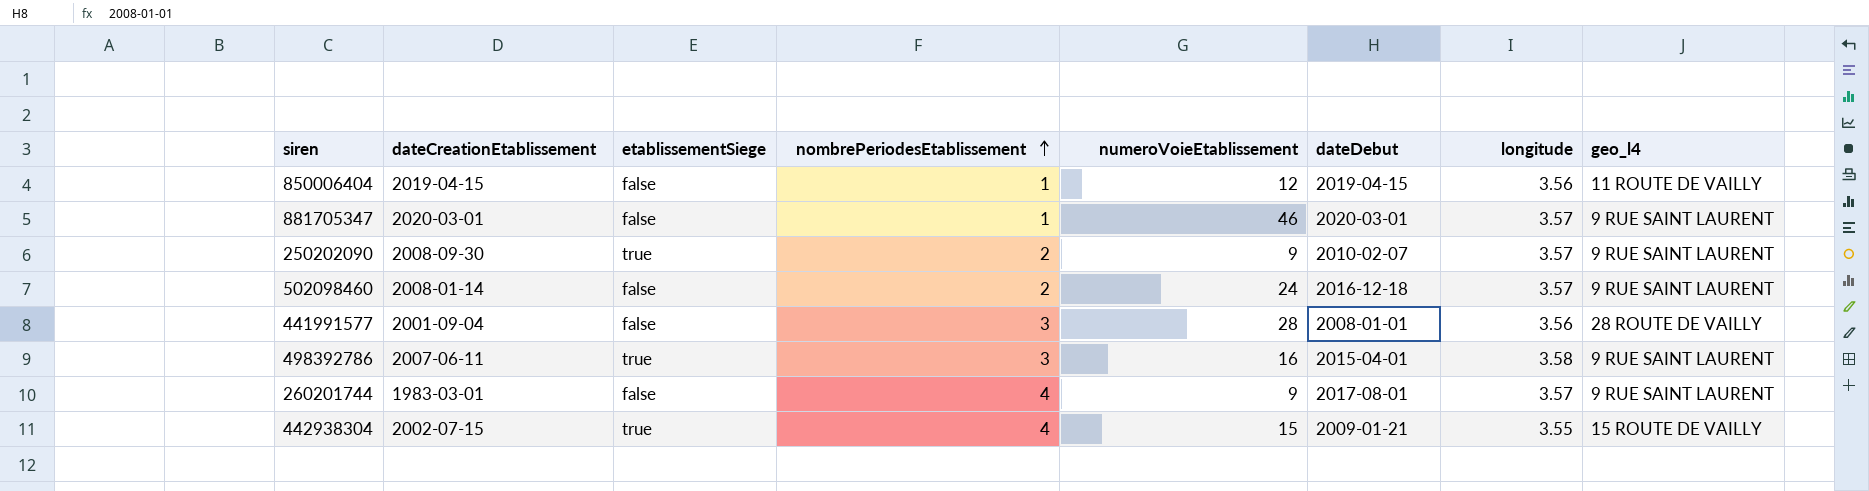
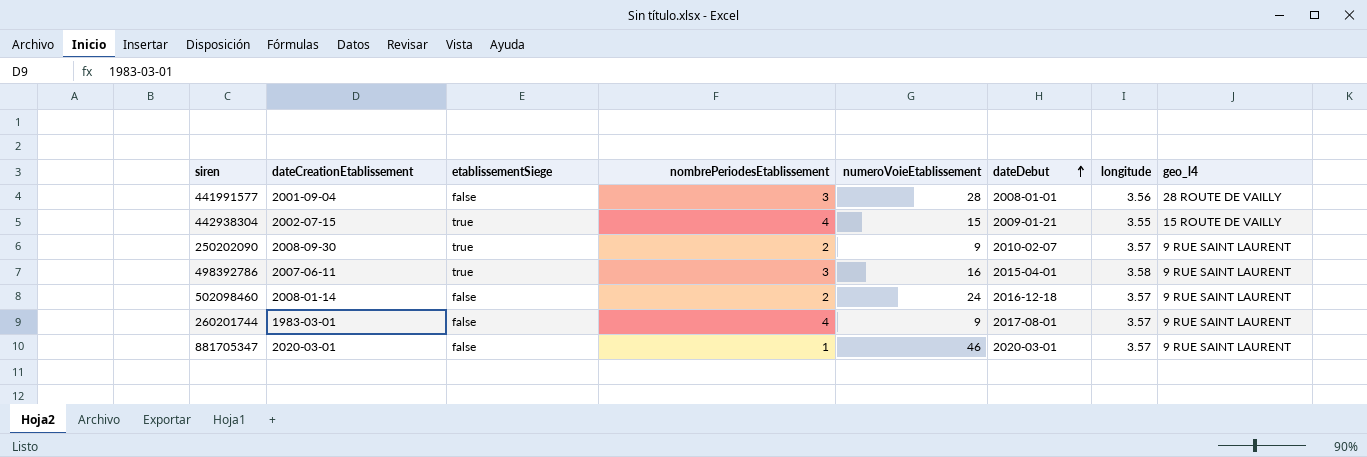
row order: nombrePeriodesEtablissement ascending -> dateDebut ascending
row 850006404: 2019-04-15 | false | 1 | 12 | 2019-04-15 | 3.56 | 11 ROUTE DE VAILLY -> none

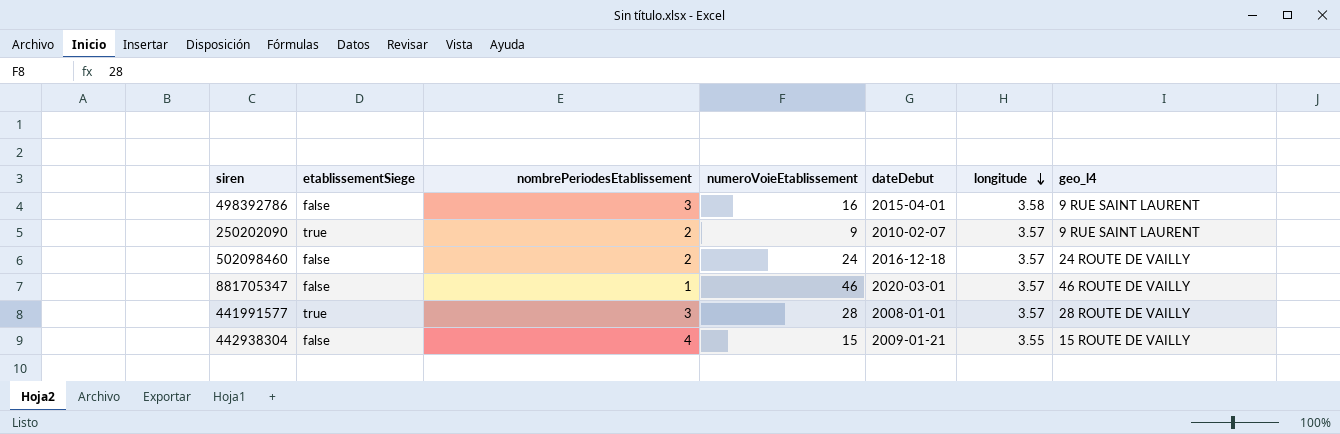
row order: dateDebut ascending -> longitude descending
column dateCreationEtablissement | position: 2 -> none
row 260201744: 1983-03-01 | false | 4 | 9 | 2017-08-01 | 3.57 | 9 RUE SAINT LAURENT -> none
498392786 | etablissementSiege: true -> false
502098460 | geo_l4: 9 RUE SAINT LAURENT -> 24 ROUTE DE VAILLY
881705347 | geo_l4: 9 RUE SAINT LAURENT -> 46 ROUTE DE VAILLY
441991577 | etablissementSiege: false -> true
441991577 | longitude: 3.56 -> 3.57
442938304 | etablissementSiege: true -> false

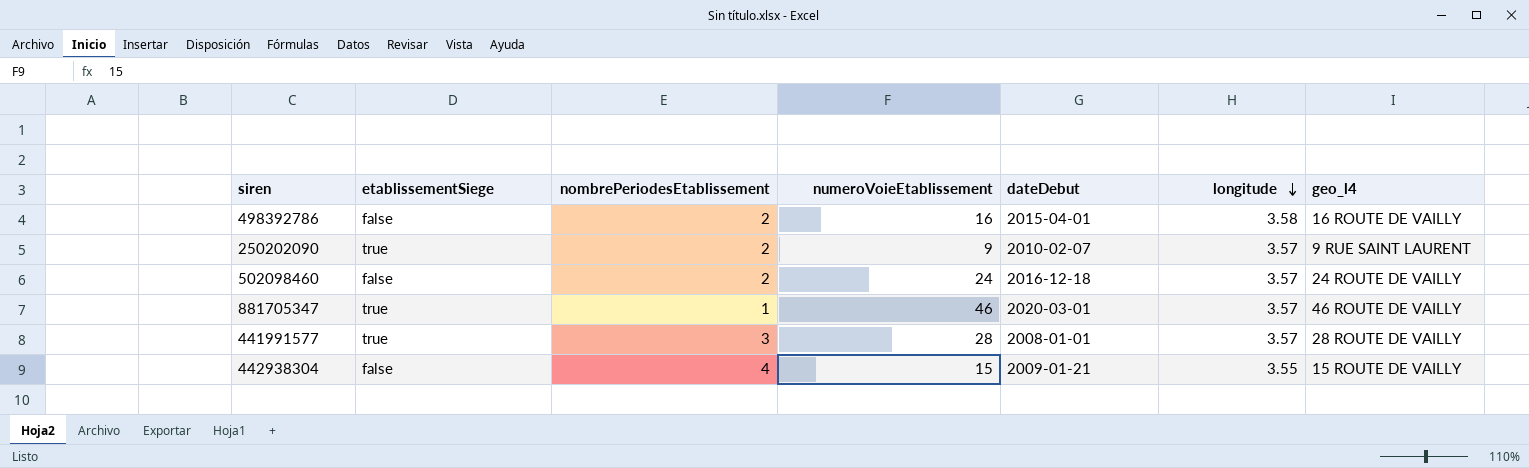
498392786 | nombrePeriodesEtablissement: 3 -> 2
498392786 | geo_l4: 9 RUE SAINT LAURENT -> 16 ROUTE DE VAILLY
881705347 | etablissementSiege: false -> true

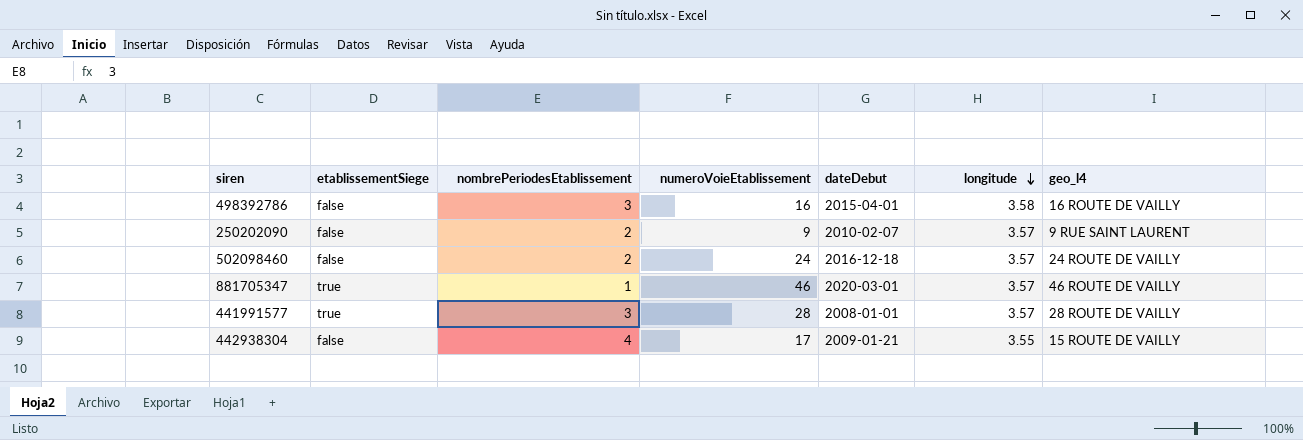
498392786 | nombrePeriodesEtablissement: 2 -> 3
250202090 | etablissementSiege: true -> false
442938304 | numeroVoieEtablissement: 15 -> 17

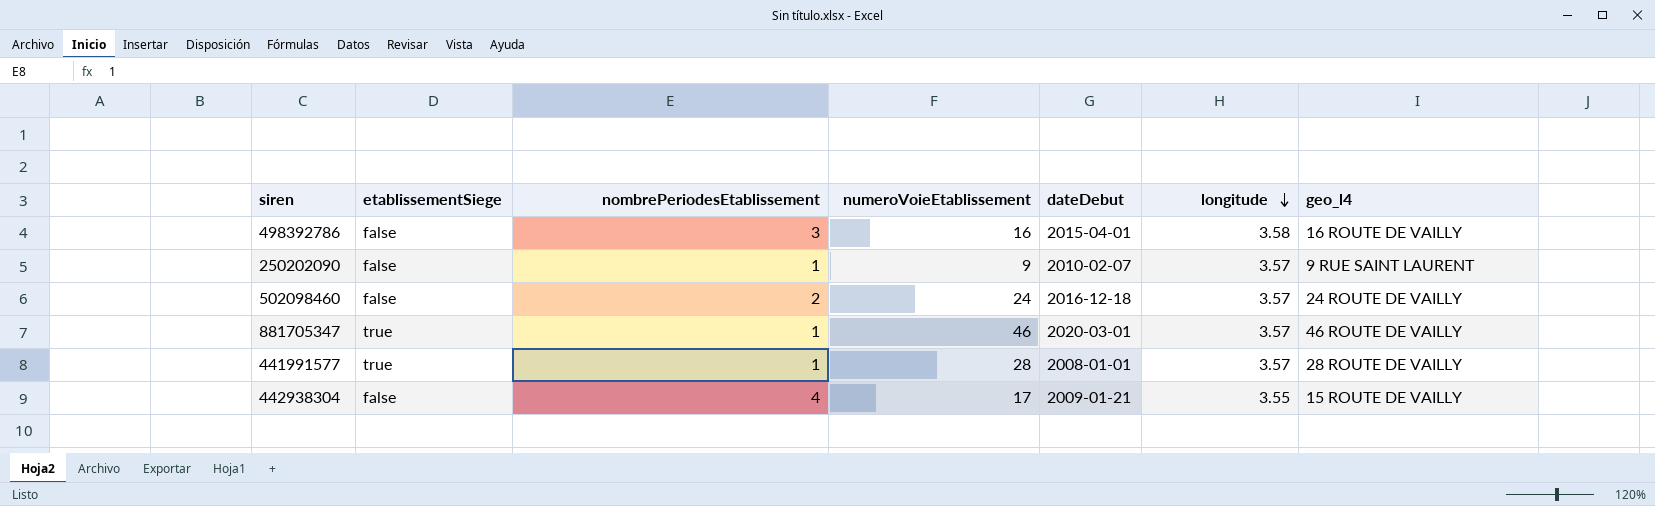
250202090 | nombrePeriodesEtablissement: 2 -> 1
441991577 | nombrePeriodesEtablissement: 3 -> 1

